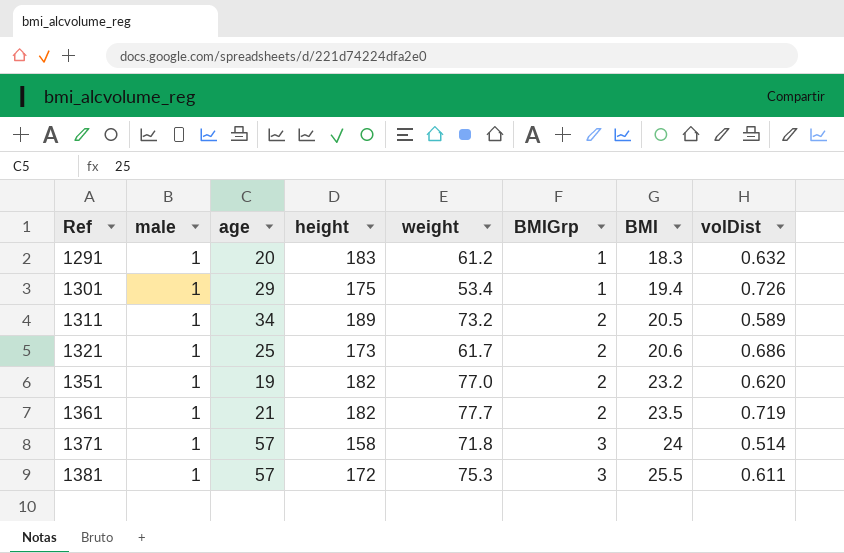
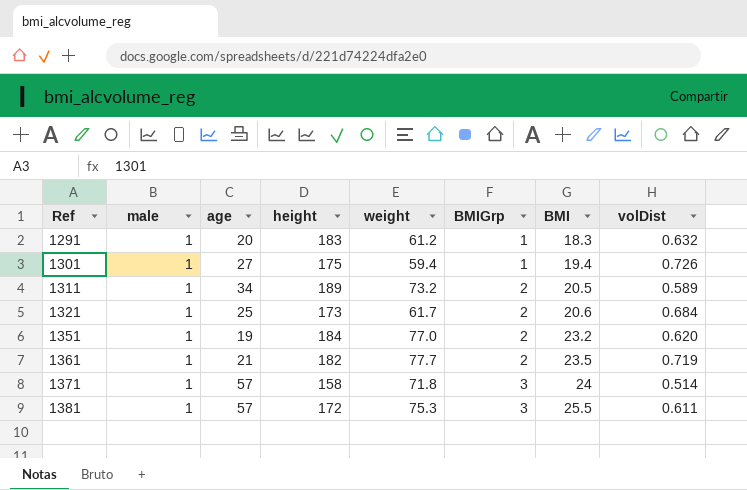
1301 | age: 29 -> 27
1301 | weight: 53.4 -> 59.4
1321 | volDist: 0.686 -> 0.684
1351 | height: 182 -> 184

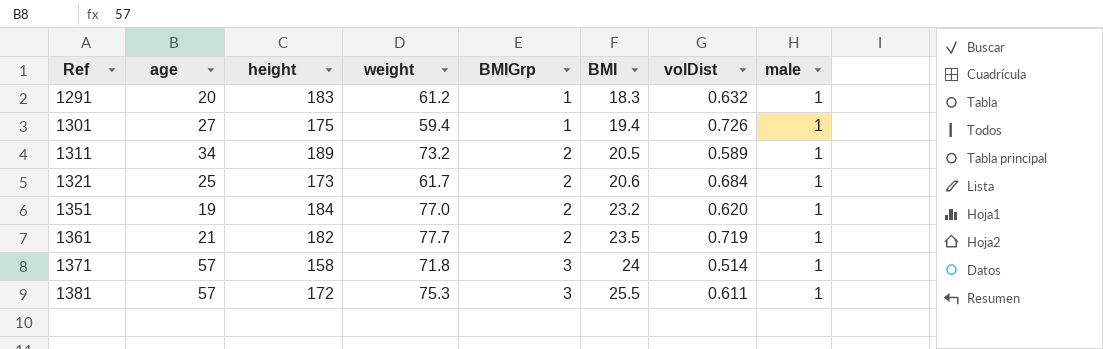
column male | position: 2 -> 8

